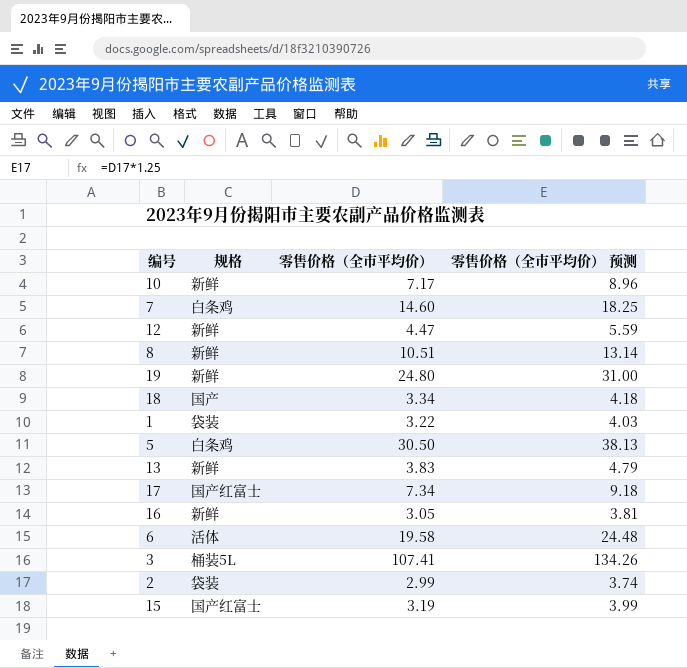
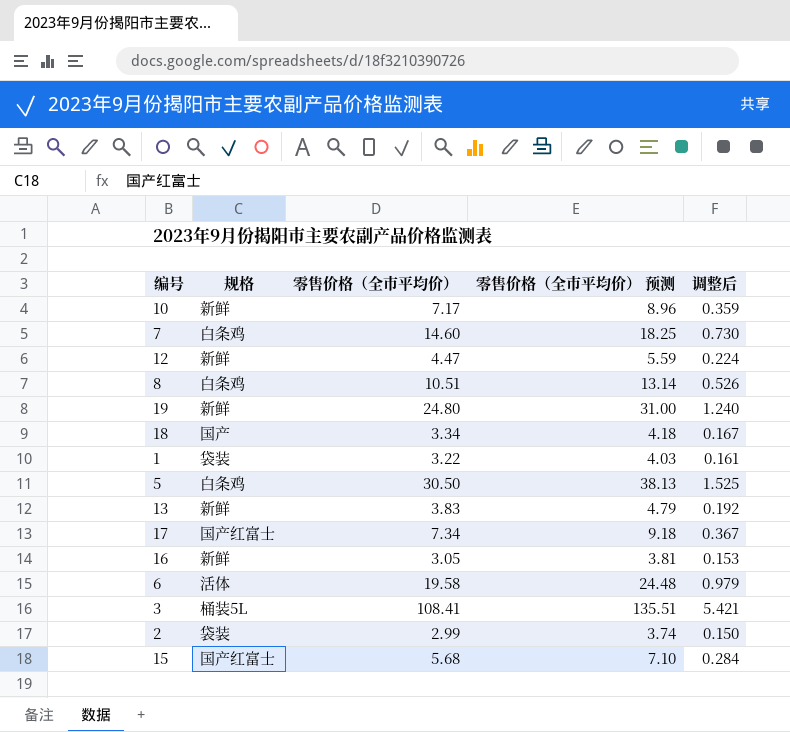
column 调整后 | formula: none -> [零售价格（全市平均价）] * 0.05
8 | 规格: 新鲜 -> 白条鸡
3 | 零售价格（全市平均价）: 107.41 -> 108.41
3 | 零售价格（全市平均价） 预测: 134.26 -> 135.51
15 | 零售价格（全市平均价）: 3.19 -> 5.68
15 | 零售价格（全市平均价） 预测: 3.99 -> 7.10

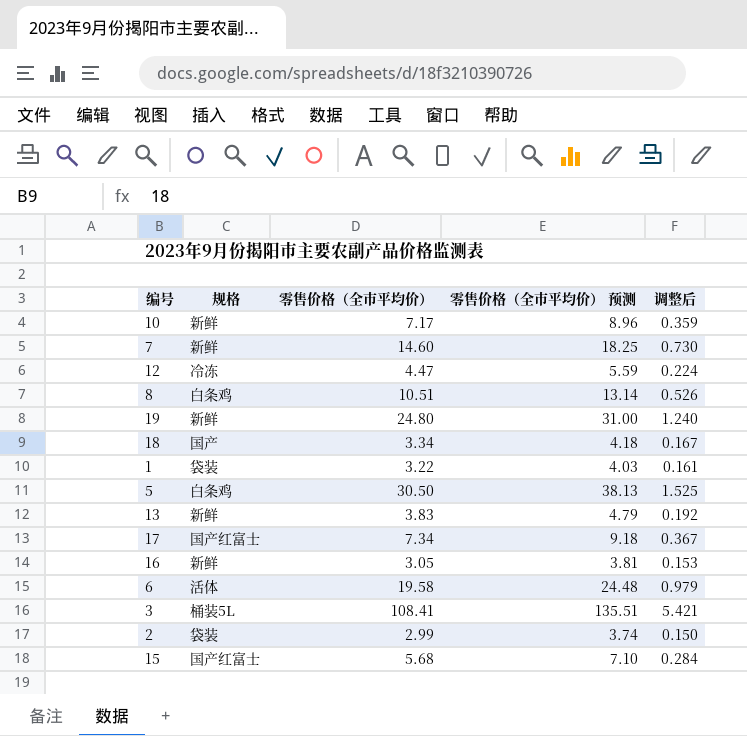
7 | 规格: 白条鸡 -> 新鲜
12 | 规格: 新鲜 -> 冷冻

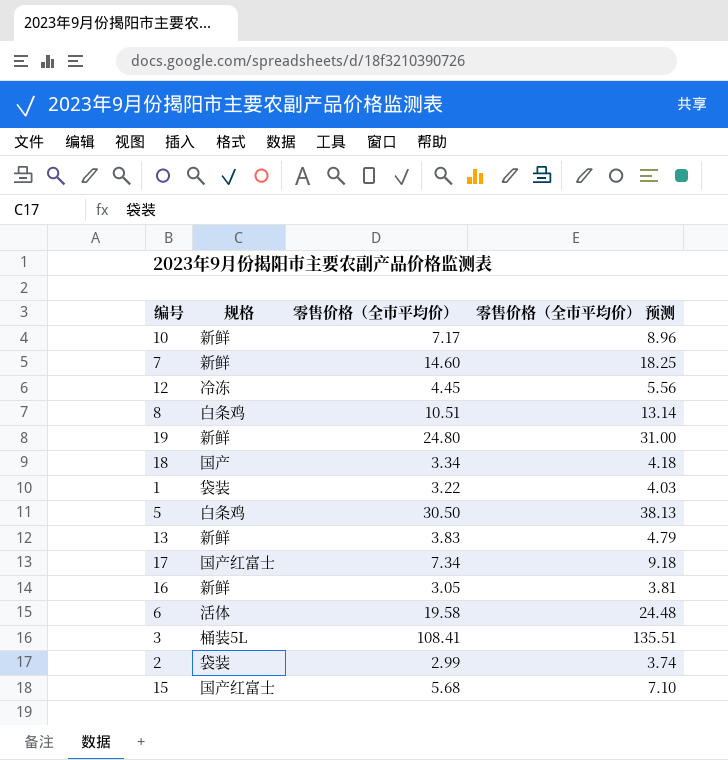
column 调整后 | formula: [零售价格（全市平均价）] * 0.05 -> none
12 | 零售价格（全市平均价）: 4.47 -> 4.45
12 | 零售价格（全市平均价） 预测: 5.59 -> 5.56

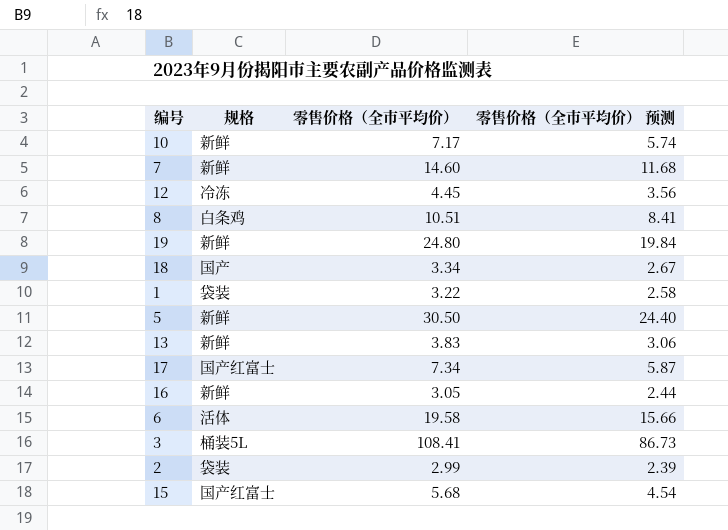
column 零售价格（全市平均价） 预测 | formula: [零售价格（全市平均价）] * 1.25 -> [零售价格（全市平均价）] * 0.8
5 | 规格: 白条鸡 -> 新鲜

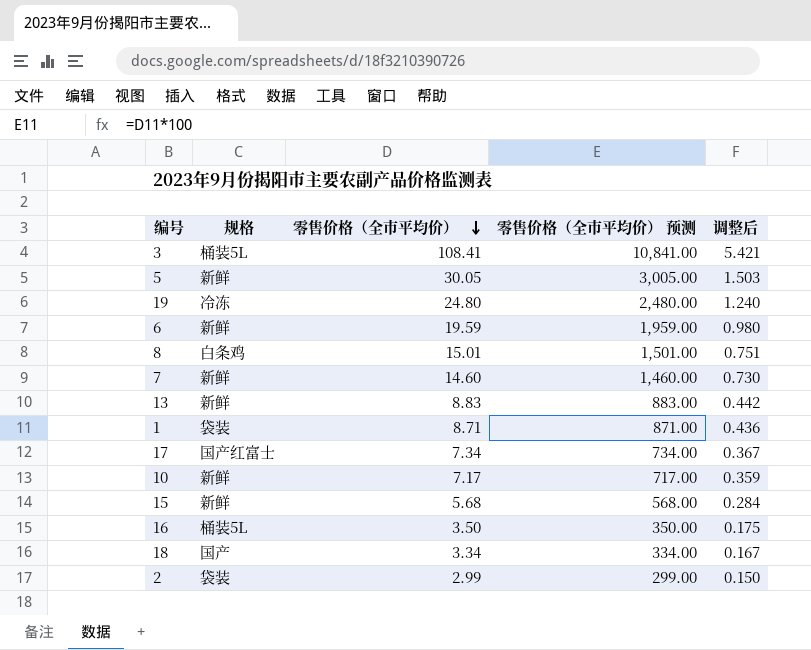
row order: none -> 零售价格（全市平均价） descending
column 零售价格（全市平均价） 预测 | formula: [零售价格（全市平均价）] * 0.8 -> [零售价格（全市平均价）] * 100
column 调整后 | formula: none -> [零售价格（全市平均价）] * 0.05
row 12: 冷冻 | 4.45 | 3.56 -> none
5 | 零售价格（全市平均价）: 30.50 -> 30.05
19 | 规格: 新鲜 -> 冷冻
6 | 规格: 活体 -> 新鲜
6 | 零售价格（全市平均价）: 19.58 -> 19.59
8 | 零售价格（全市平均价）: 10.51 -> 15.01
13 | 零售价格（全市平均价）: 3.83 -> 8.83
1 | 零售价格（全市平均价）: 3.22 -> 8.71
15 | 规格: 国产红富士 -> 新鲜
16 | 规格: 新鲜 -> 桶装5L
16 | 零售价格（全市平均价）: 3.05 -> 3.50

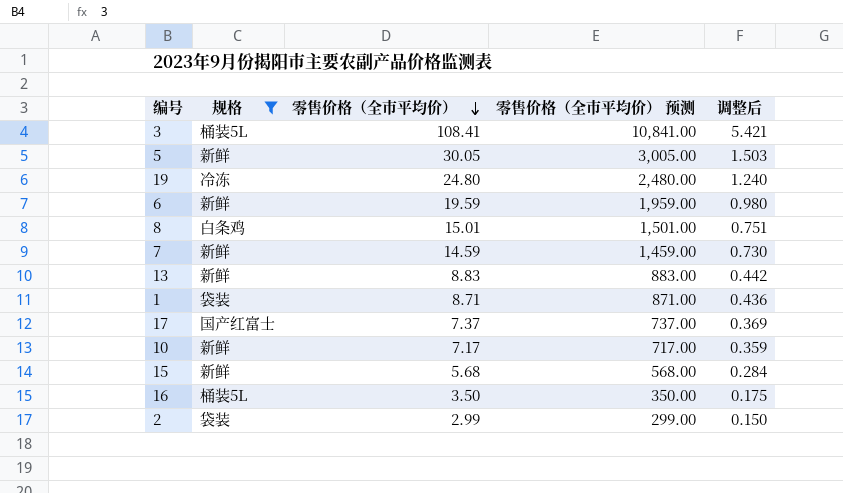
filter: none -> 规格 != 国产
7 | 零售价格（全市平均价）: 14.60 -> 14.59
7 | 零售价格（全市平均价） 预测: 1,460.00 -> 1,459.00
17 | 零售价格（全市平均价）: 7.34 -> 7.37
17 | 零售价格（全市平均价） 预测: 734.00 -> 737.00
17 | 调整后: 0.367 -> 0.369

